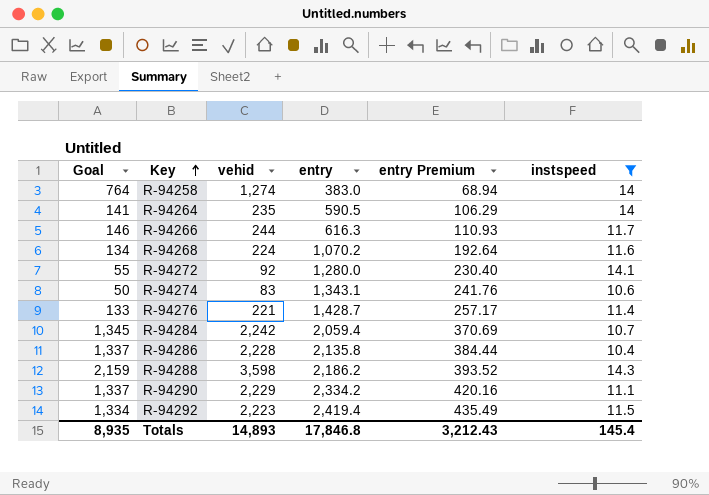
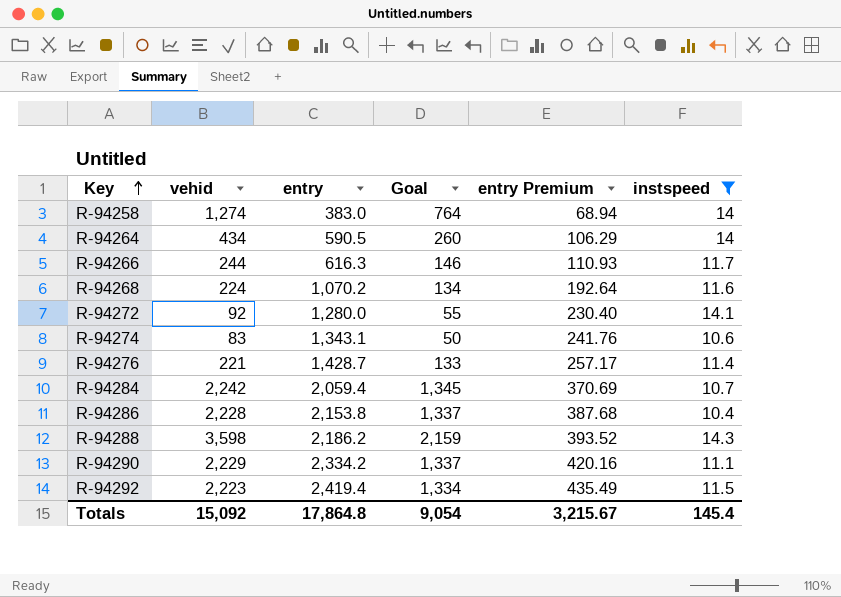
column Goal | position: 1 -> 4
R-94264 | vehid: 235 -> 434
R-94264 | Goal: 141 -> 260
R-94286 | entry: 2,135.8 -> 2,153.8
R-94286 | entry Premium: 384.44 -> 387.68
Totals | vehid: 14,893 -> 15,092
Totals | entry: 17,846.8 -> 17,864.8
Totals | Goal: 8,935 -> 9,054
Totals | entry Premium: 3,212.43 -> 3,215.67

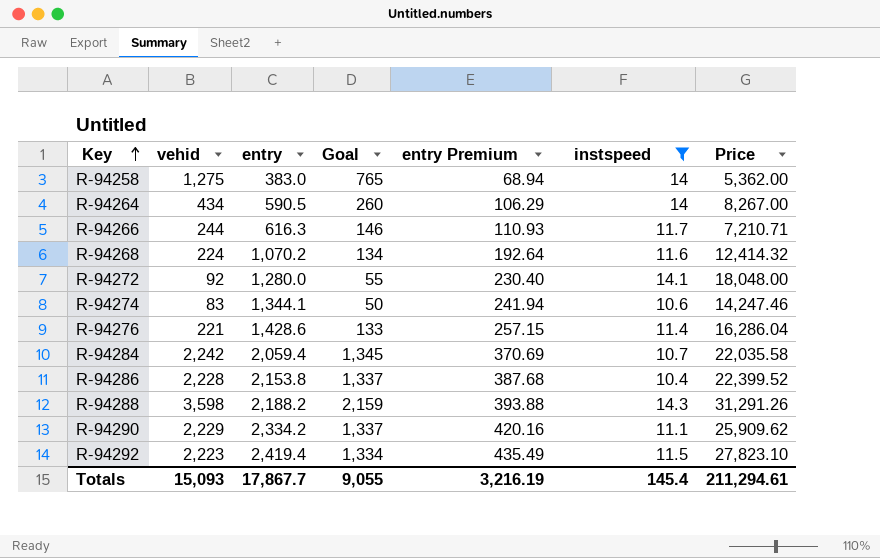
column Price | formula: none -> [entry] * [instspeed]
R-94258 | vehid: 1,274 -> 1,275
R-94258 | Goal: 764 -> 765
R-94274 | entry: 1,343.1 -> 1,344.1
R-94274 | entry Premium: 241.76 -> 241.94
R-94276 | entry: 1,428.7 -> 1,428.6
R-94276 | entry Premium: 257.17 -> 257.15
R-94288 | entry: 2,186.2 -> 2,188.2
R-94288 | entry Premium: 393.52 -> 393.88
Totals | vehid: 15,092 -> 15,093
Totals | entry: 17,864.8 -> 17,867.7
Totals | Goal: 9,054 -> 9,055
Totals | entry Premium: 3,215.67 -> 3,216.19

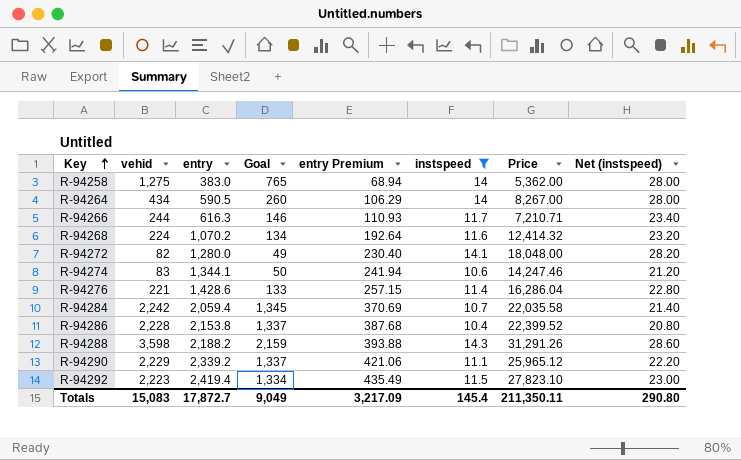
column Net (instspeed) | formula: none -> [instspeed] * 2
R-94272 | vehid: 92 -> 82
R-94272 | Goal: 55 -> 49
R-94290 | entry: 2,334.2 -> 2,339.2
R-94290 | entry Premium: 420.16 -> 421.06
R-94290 | Price: 25,909.62 -> 25,965.12
Totals | vehid: 15,093 -> 15,083
Totals | entry: 17,867.7 -> 17,872.7
Totals | Goal: 9,055 -> 9,049
Totals | entry Premium: 3,216.19 -> 3,217.09
Totals | Price: 211,294.61 -> 211,350.11

